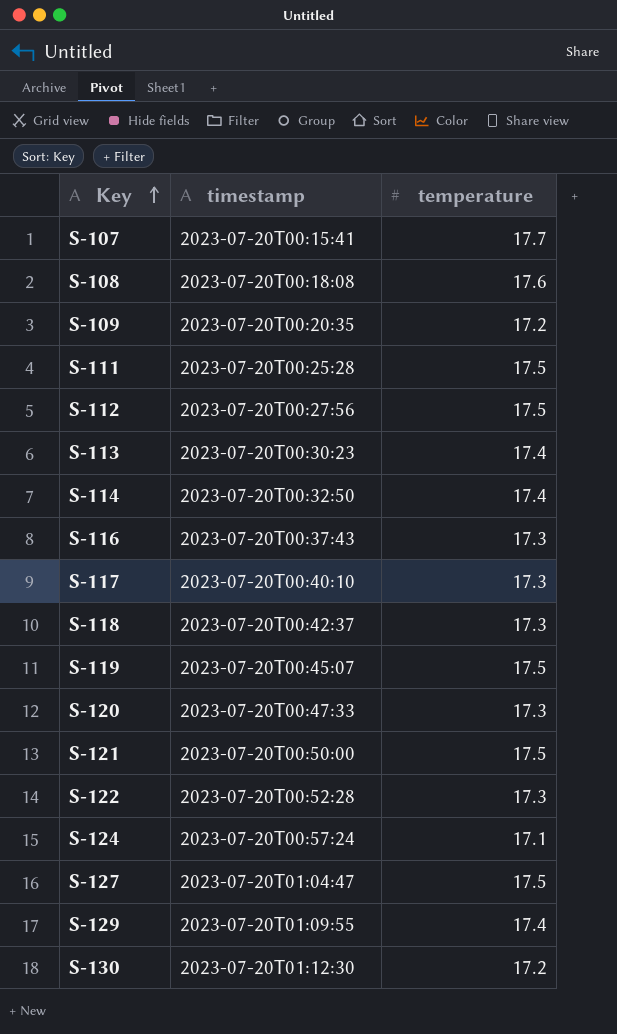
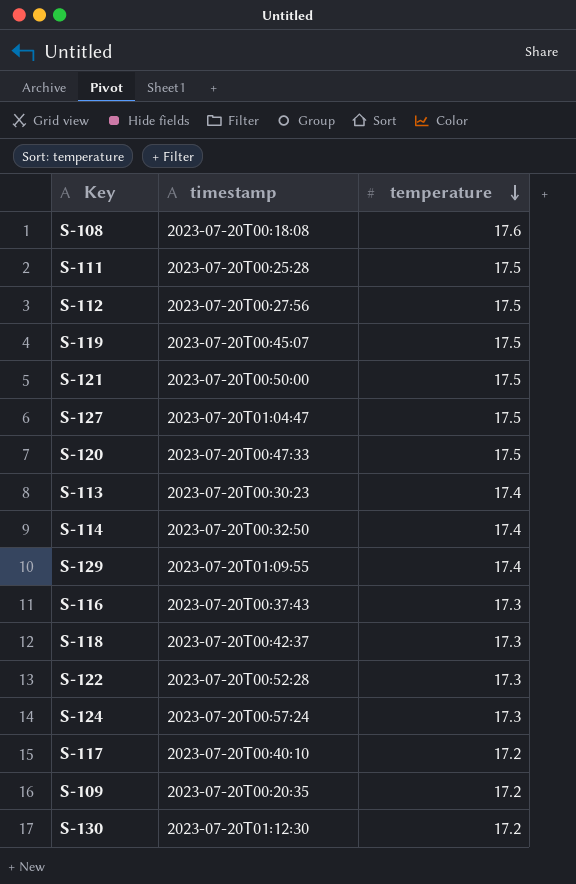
row order: Key ascending -> temperature descending
row S-107: 2023-07-20T00:15:41 | 17.7 -> none
S-120 | temperature: 17.3 -> 17.5
S-124 | temperature: 17.1 -> 17.3
S-117 | temperature: 17.3 -> 17.2

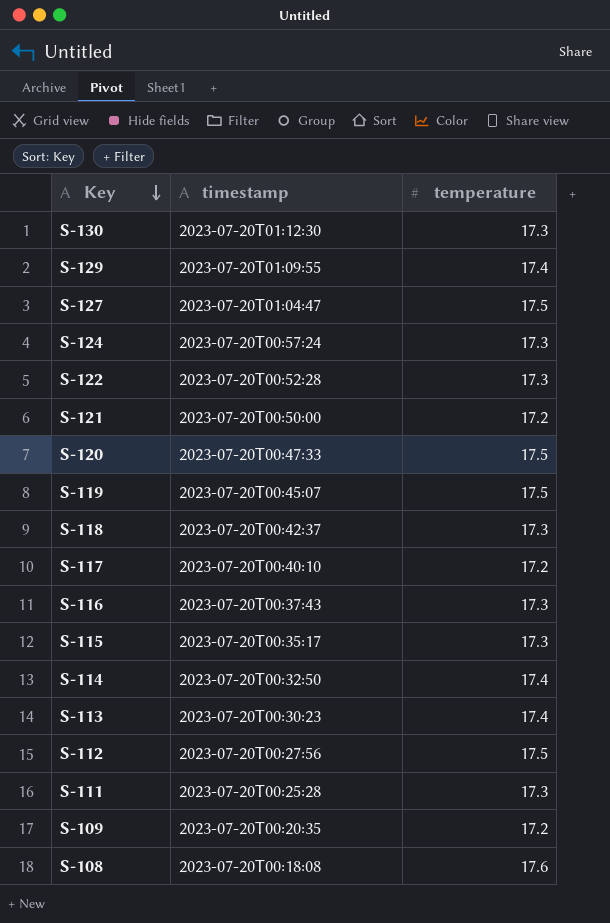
row order: temperature descending -> Key descending
S-130 | temperature: 17.2 -> 17.3
S-121 | temperature: 17.5 -> 17.2
row S-115: none -> 2023-07-20T00:35:17 | 17.3
S-111 | temperature: 17.5 -> 17.3

